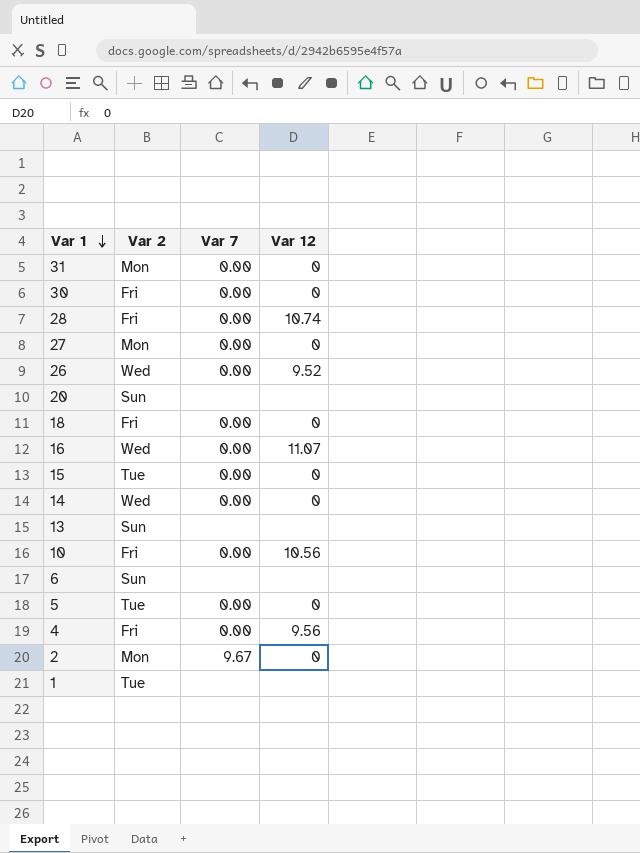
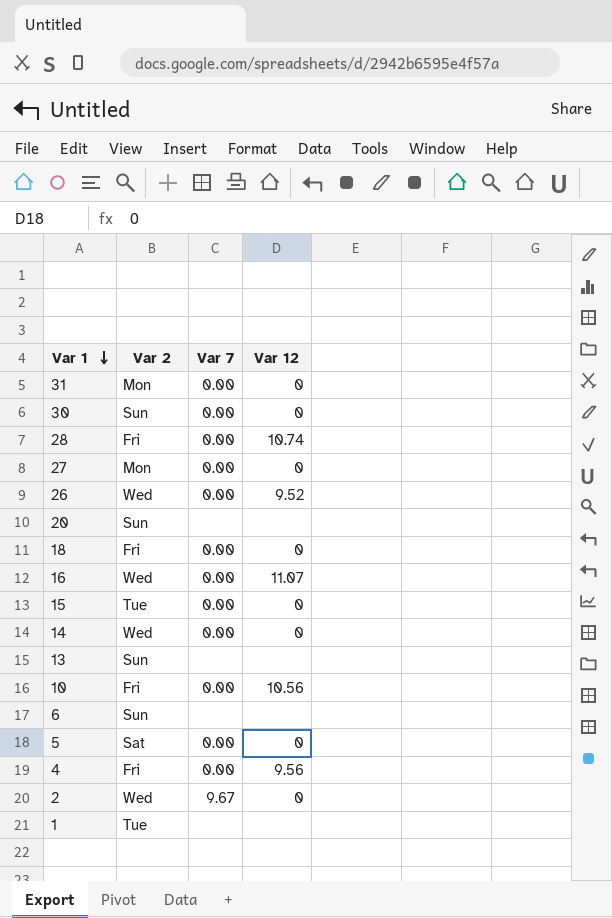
30 | Var 2: Fri -> Sun
5 | Var 2: Tue -> Sat
2 | Var 2: Mon -> Wed

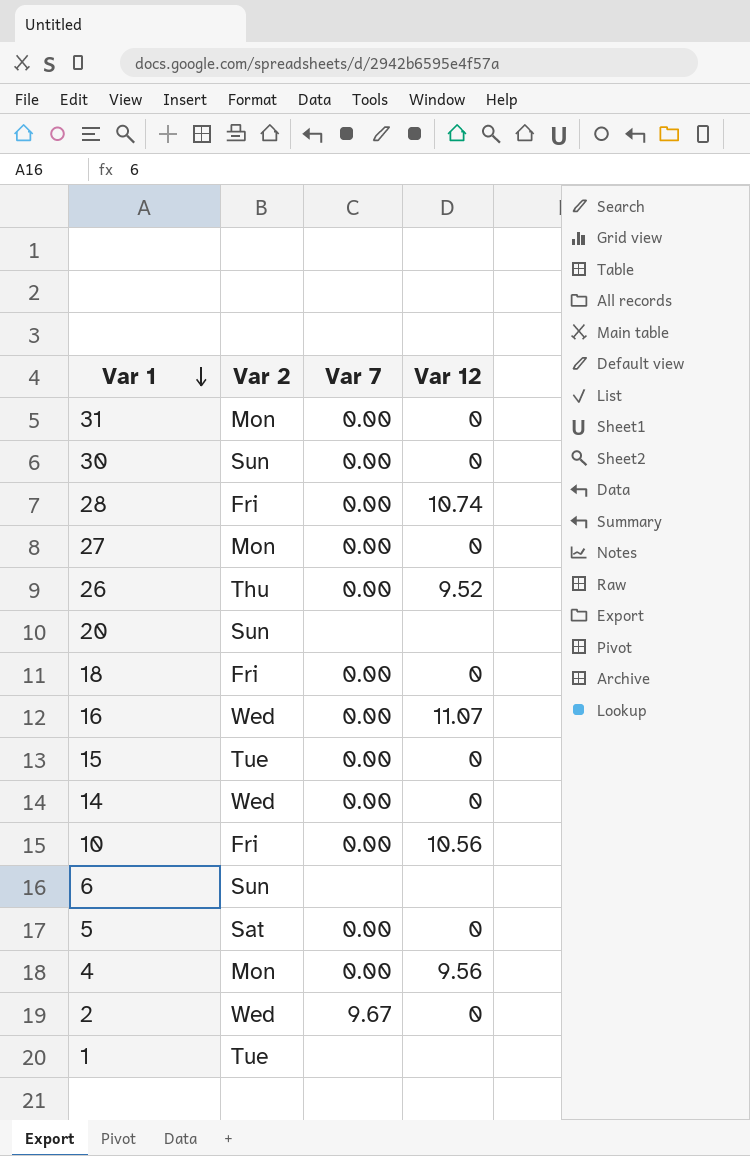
row 13: Sun | none | none -> none
26 | Var 2: Wed -> Thu
4 | Var 2: Fri -> Mon

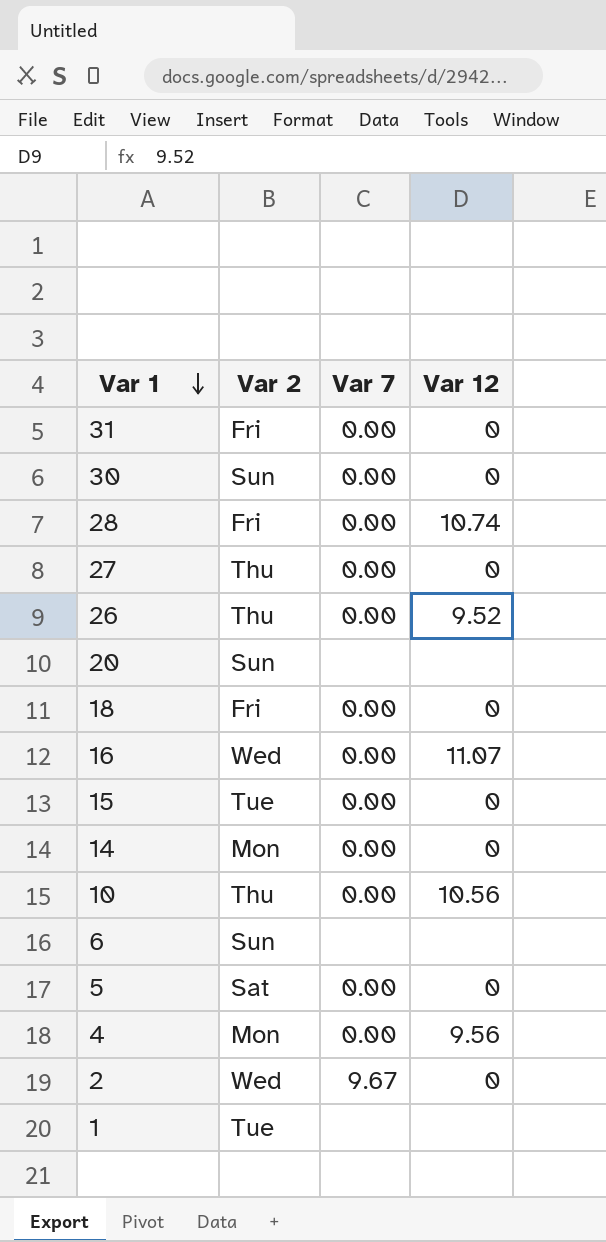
31 | Var 2: Mon -> Fri
27 | Var 2: Mon -> Thu
14 | Var 2: Wed -> Mon
10 | Var 2: Fri -> Thu

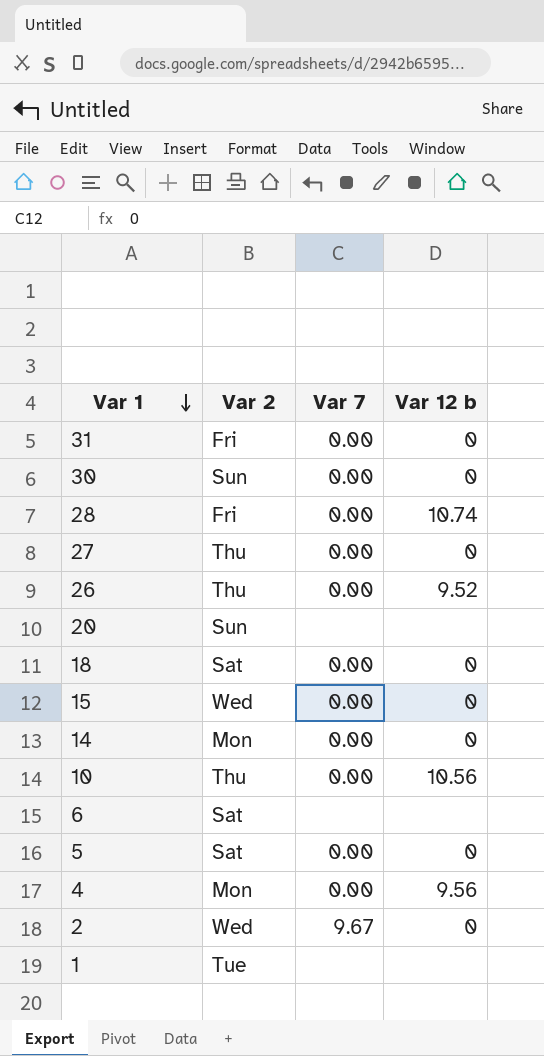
column name: Var 12 -> Var 12 b
row 16: Wed | 0.00 | 11.07 -> none
18 | Var 2: Fri -> Sat
15 | Var 2: Tue -> Wed
6 | Var 2: Sun -> Sat

